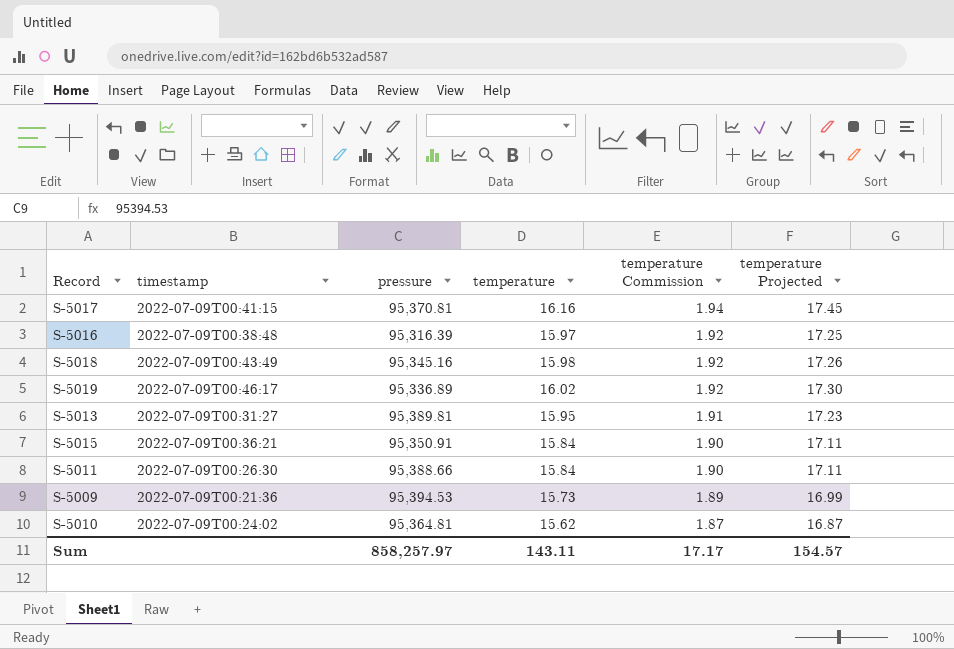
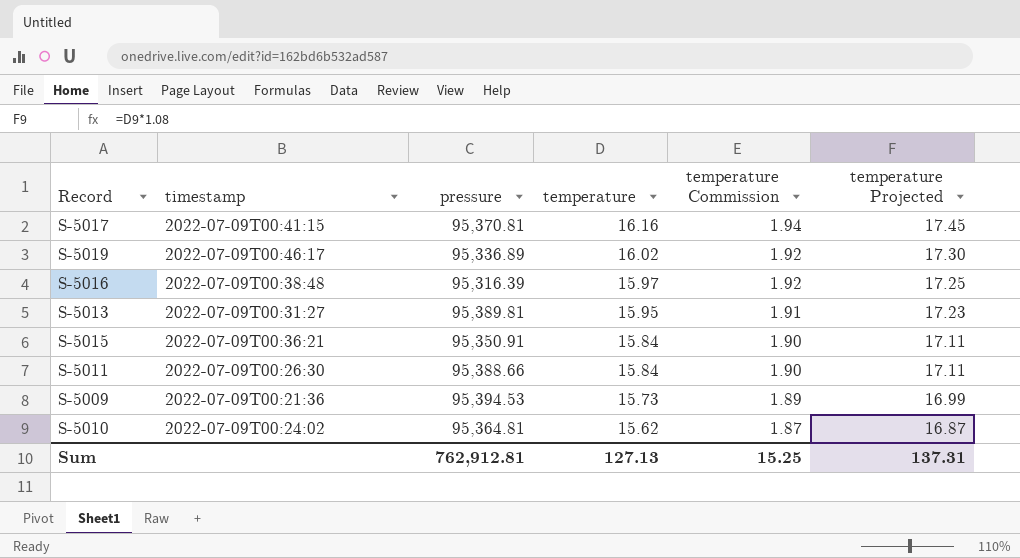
row order: temperature Commission descending -> temperature descending
row S-5018: 2022-07-09T00:43:49 | 95,345.16 | 15.98 | 1.92 | 17.26 -> none
Sum | pressure: 858,257.97 -> 762,912.81
Sum | temperature: 143.11 -> 127.13
Sum | temperature Commission: 17.17 -> 15.25
Sum | temperature Projected: 154.57 -> 137.31

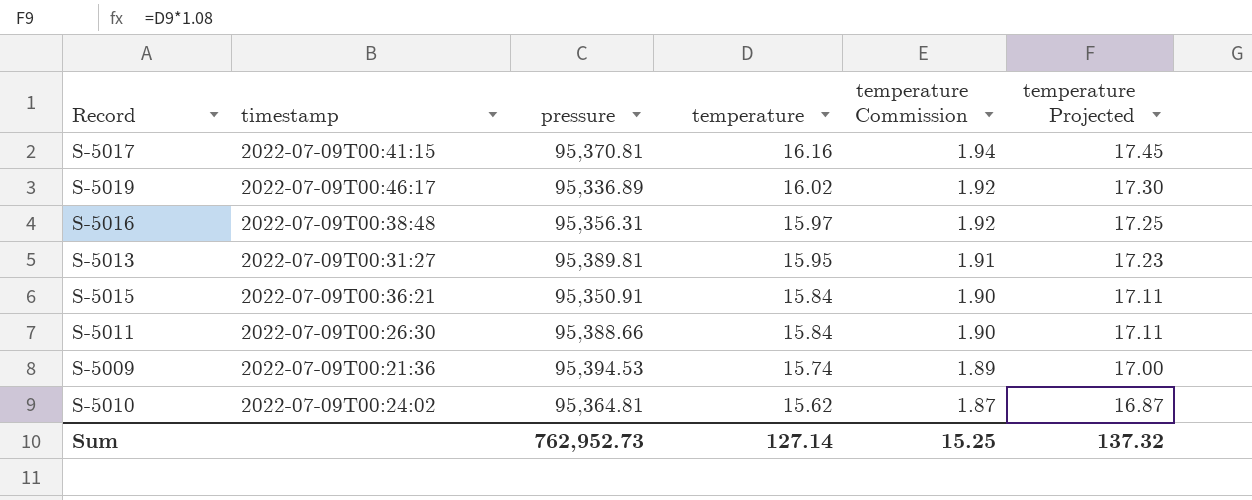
S-5016 | pressure: 95,316.39 -> 95,356.31
S-5009 | temperature: 15.73 -> 15.74
S-5009 | temperature Projected: 16.99 -> 17.00
Sum | pressure: 762,912.81 -> 762,952.73
Sum | temperature: 127.13 -> 127.14
Sum | temperature Projected: 137.31 -> 137.32

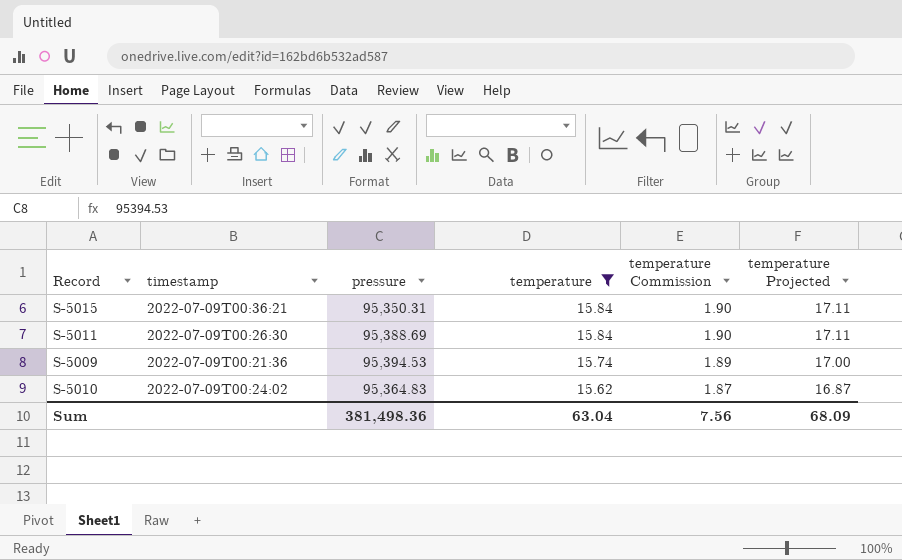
filter: none -> temperature <= 15.84
S-5015 | pressure: 95,350.91 -> 95,350.31
S-5011 | pressure: 95,388.66 -> 95,388.69
S-5010 | pressure: 95,364.81 -> 95,364.83
Sum | pressure: 762,952.73 -> 381,498.36
Sum | temperature: 127.14 -> 63.04
Sum | temperature Commission: 15.25 -> 7.56
Sum | temperature Projected: 137.32 -> 68.09

